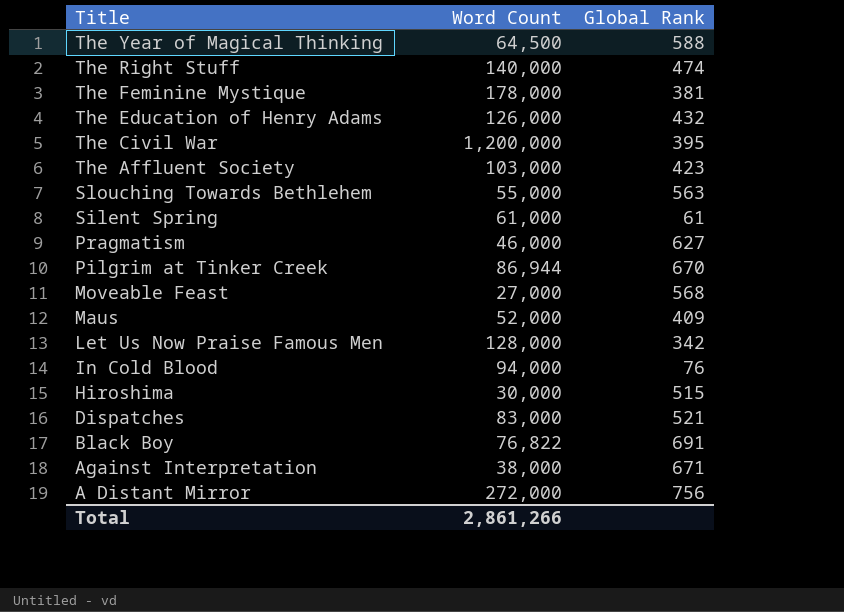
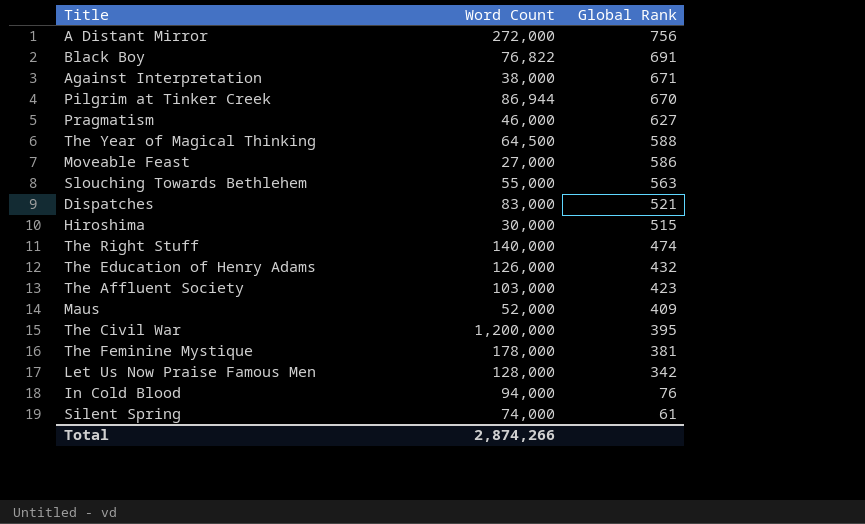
row order: Title descending -> Global Rank descending
Moveable Feast | Global Rank: 568 -> 586
Silent Spring | Word Count: 61,000 -> 74,000
Total | Word Count: 2,861,266 -> 2,874,266

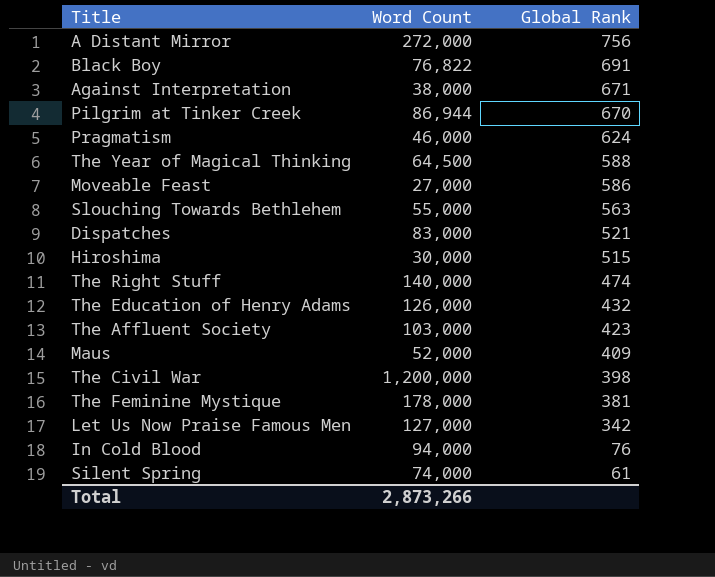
Pragmatism | Global Rank: 627 -> 624
The Civil War | Global Rank: 395 -> 398
Let Us Now Praise Famous Men | Word Count: 128,000 -> 127,000
Total | Word Count: 2,874,266 -> 2,873,266

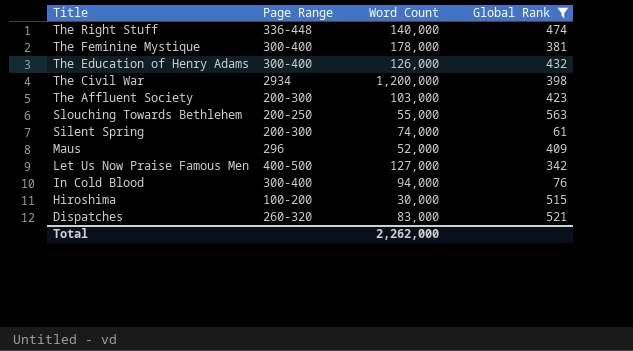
filter: none -> Global Rank <= 563
row order: Global Rank descending -> Title descending
column Page Range | position: none -> 2
Total | Word Count: 2,873,266 -> 2,262,000

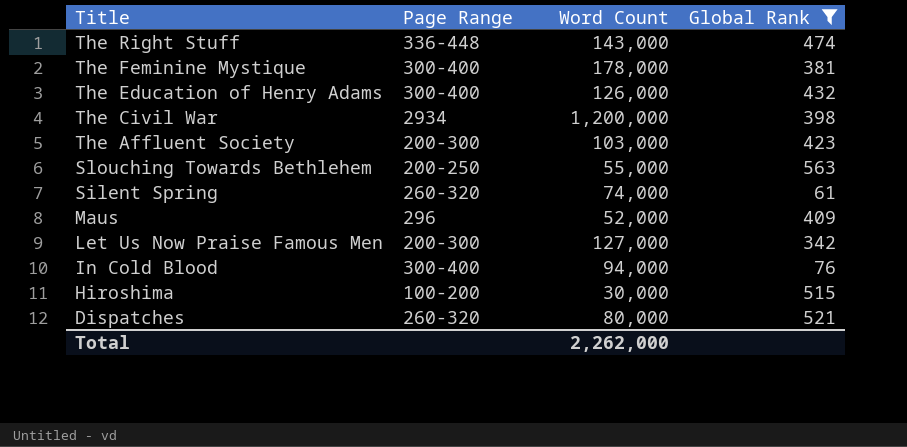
The Right Stuff | Word Count: 140,000 -> 143,000
Silent Spring | Page Range: 200-300 -> 260-320
Let Us Now Praise Famous Men | Page Range: 400-500 -> 200-300
Dispatches | Word Count: 83,000 -> 80,000

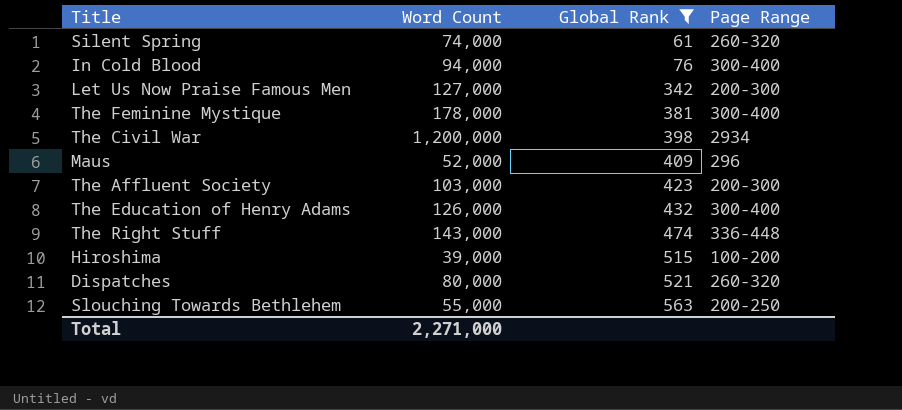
row order: Title descending -> Global Rank ascending
column Page Range | position: 2 -> 4
Hiroshima | Word Count: 30,000 -> 39,000
Total | Word Count: 2,262,000 -> 2,271,000

